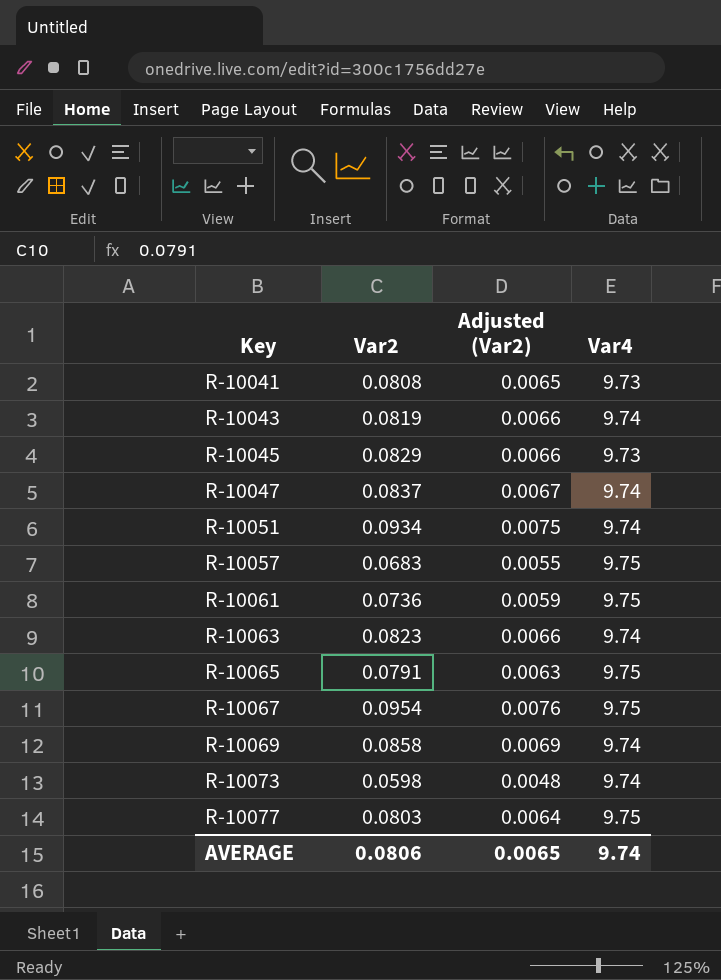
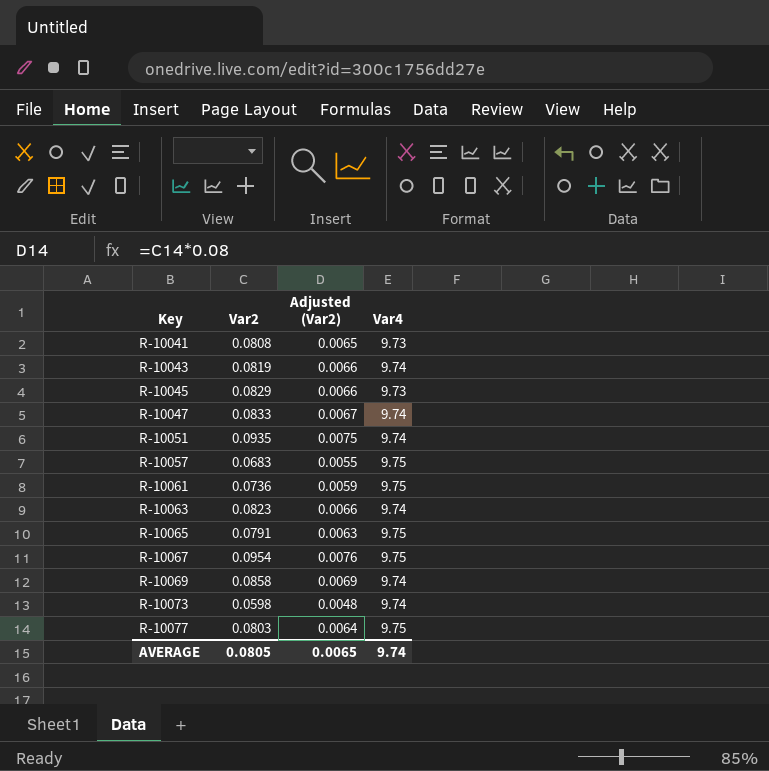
R-10047 | Var2: 0.0837 -> 0.0833
R-10051 | Var2: 0.0934 -> 0.0935
AVERAGE | Var2: 0.0806 -> 0.0805

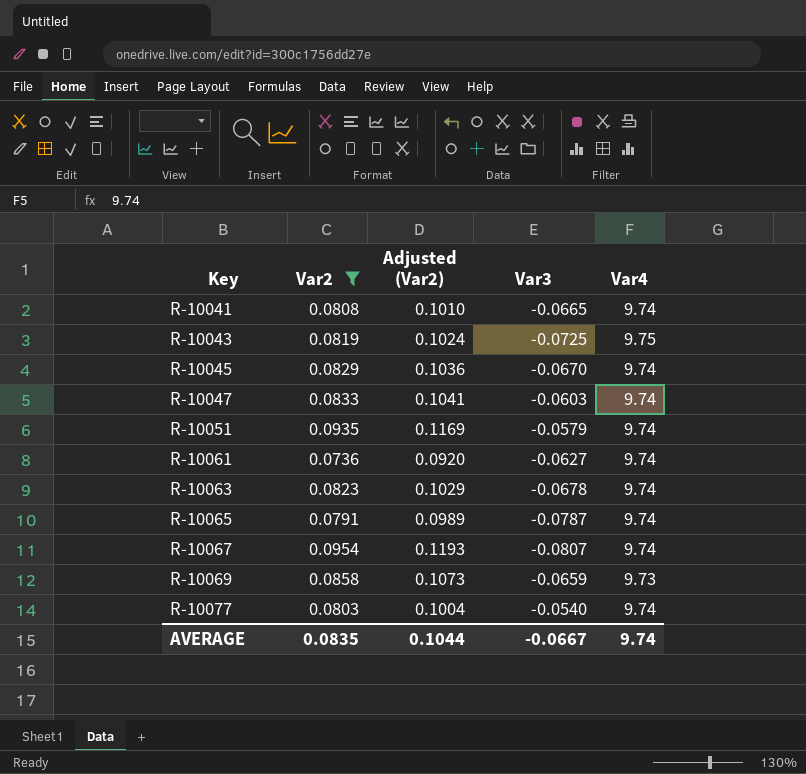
filter: none -> Var2 >= 0.0736
column Adjusted (Var2) | formula: [Var2] * 0.08 -> [Var2] * 1.25
column Var3 | position: none -> 4
R-10041 | Var4: 9.73 -> 9.74
R-10043 | Var4: 9.74 -> 9.75
R-10045 | Var4: 9.73 -> 9.74
R-10061 | Var4: 9.75 -> 9.74
R-10065 | Var4: 9.75 -> 9.74
R-10067 | Var4: 9.75 -> 9.74
R-10069 | Var4: 9.74 -> 9.73
R-10077 | Var4: 9.75 -> 9.74
AVERAGE | Var2: 0.0805 -> 0.0835
AVERAGE | Adjusted (Var2): 0.0065 -> 0.1044

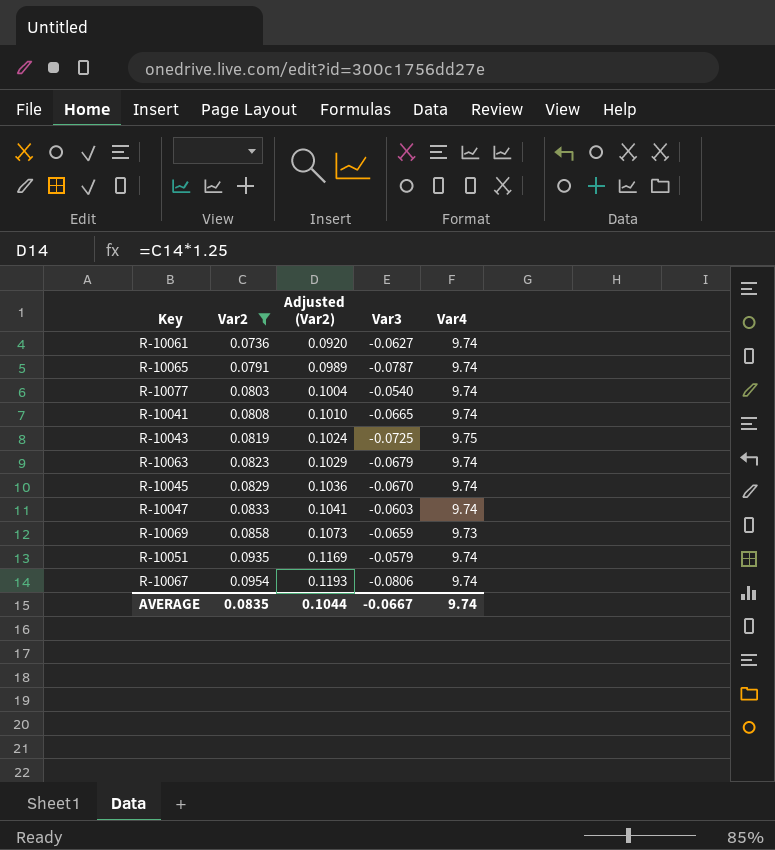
row order: Key ascending -> Var2 ascending
R-10063 | Var3: -0.0678 -> -0.0679
R-10067 | Var3: -0.0807 -> -0.0806

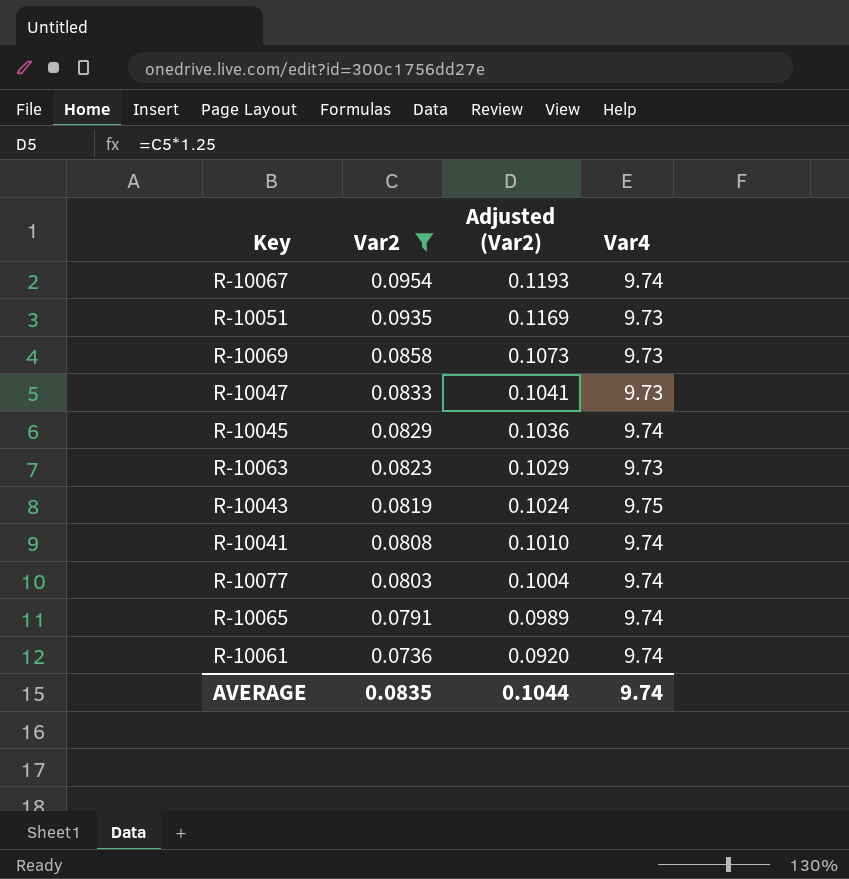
row order: Var2 ascending -> Var2 descending
column Var3 | position: 4 -> none
R-10051 | Var4: 9.74 -> 9.73
R-10047 | Var4: 9.74 -> 9.73
R-10063 | Var4: 9.74 -> 9.73

